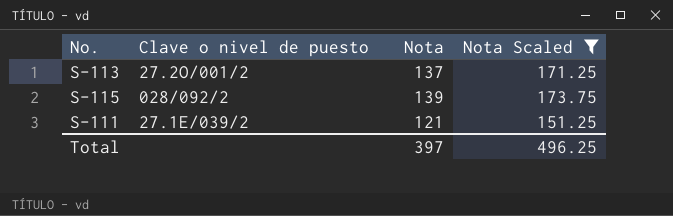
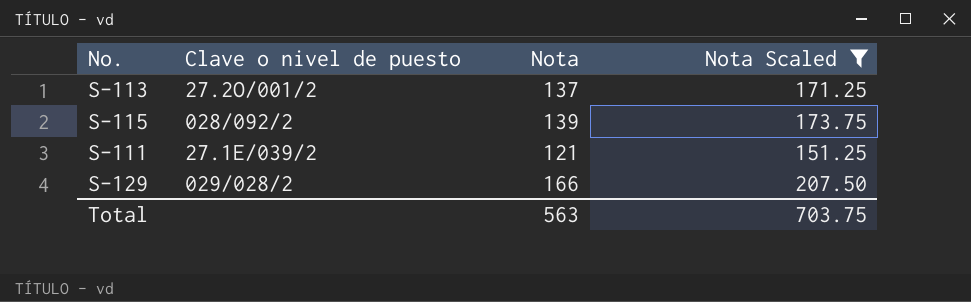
row S-129: none -> 029/028/2 | 166 | 207.50
Total | Nota: 397 -> 563
Total | Nota Scaled: 496.25 -> 703.75

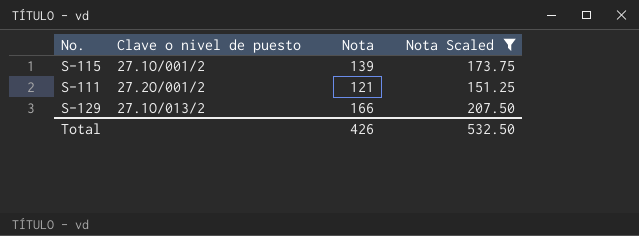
row S-113: 27.2O/001/2 | 137 | 171.25 -> none
S-115 | Clave o nivel de puesto: 028/092/2 -> 27.1O/001/2
S-111 | Clave o nivel de puesto: 27.1E/039/2 -> 27.2O/001/2
S-129 | Clave o nivel de puesto: 029/028/2 -> 27.1O/013/2
Total | Nota: 563 -> 426
Total | Nota Scaled: 703.75 -> 532.50

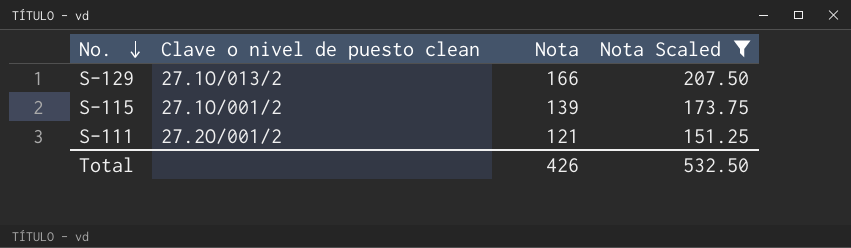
row order: none -> No. descending
column name: Clave o nivel de puesto -> Clave o nivel de puesto clean

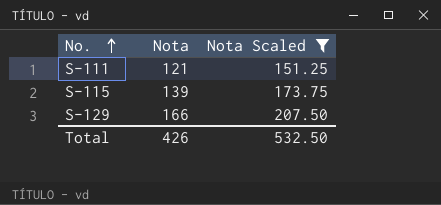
row order: No. descending -> No. ascending
column Clave o nivel de puesto clean | position: 2 -> none

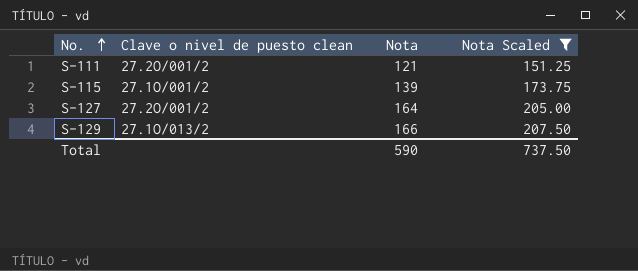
column Clave o nivel de puesto clean | position: none -> 2
row S-127: none -> 27.2O/001/2 | 164 | 205.00
Total | Nota: 426 -> 590
Total | Nota Scaled: 532.50 -> 737.50

